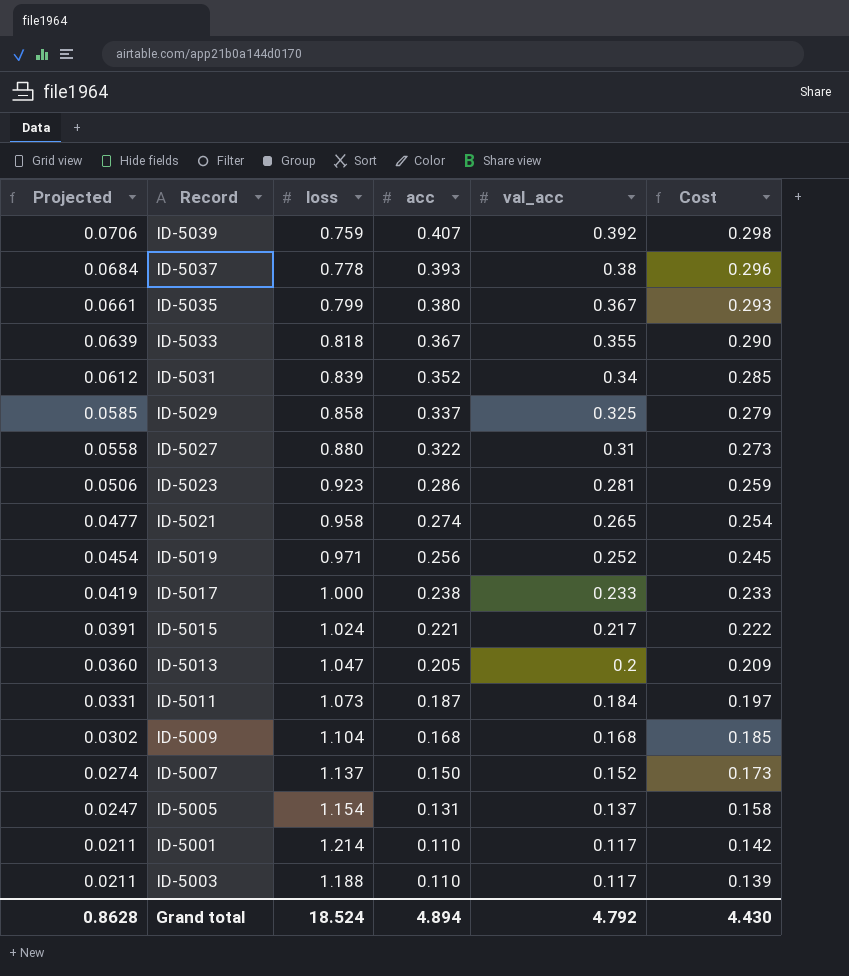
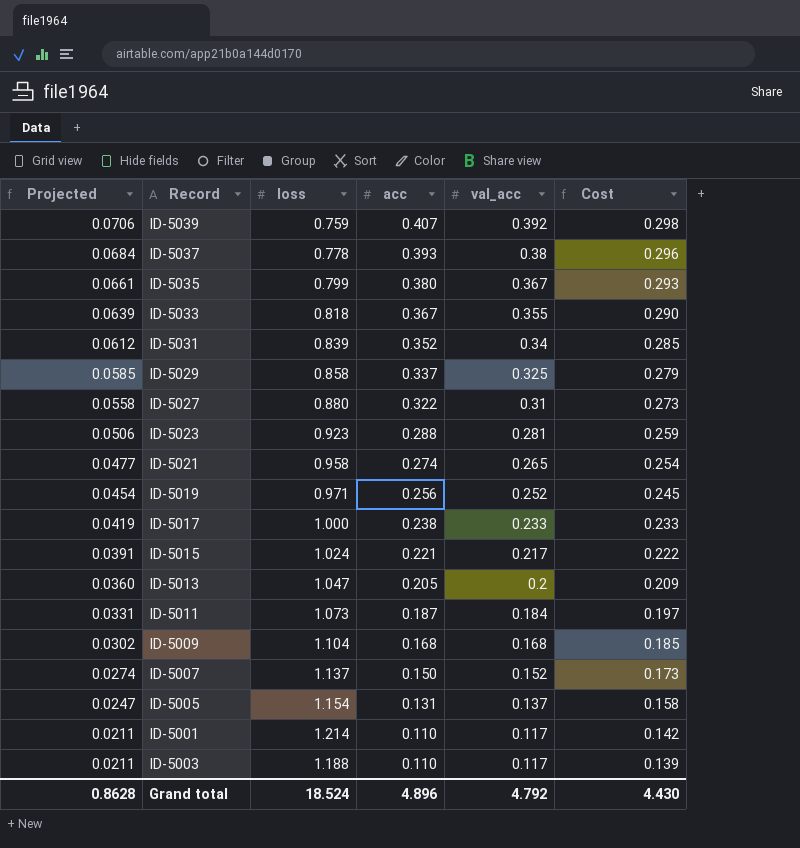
ID-5023 | acc: 0.286 -> 0.288
Grand total | acc: 4.894 -> 4.896

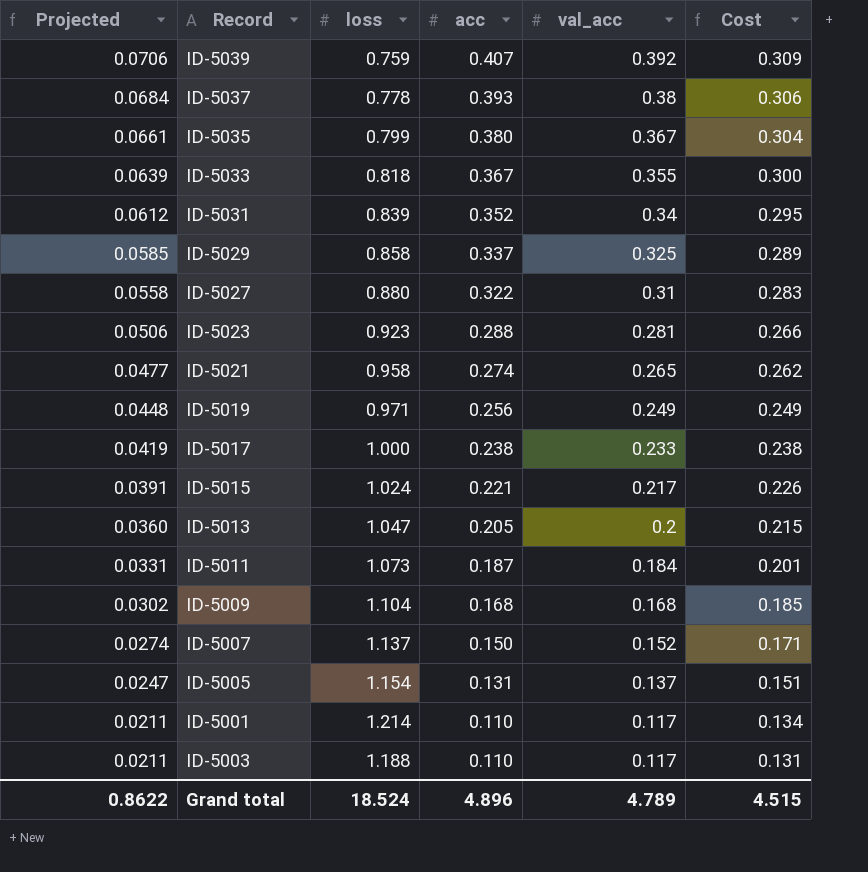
column Cost | formula: [loss] * [val_acc] -> [loss] * [acc]
ID-5019 | Projected: 0.0454 -> 0.0448
ID-5019 | val_acc: 0.252 -> 0.249
Grand total | Projected: 0.8628 -> 0.8622
Grand total | val_acc: 4.792 -> 4.789
Grand total | Cost: 4.430 -> 4.515

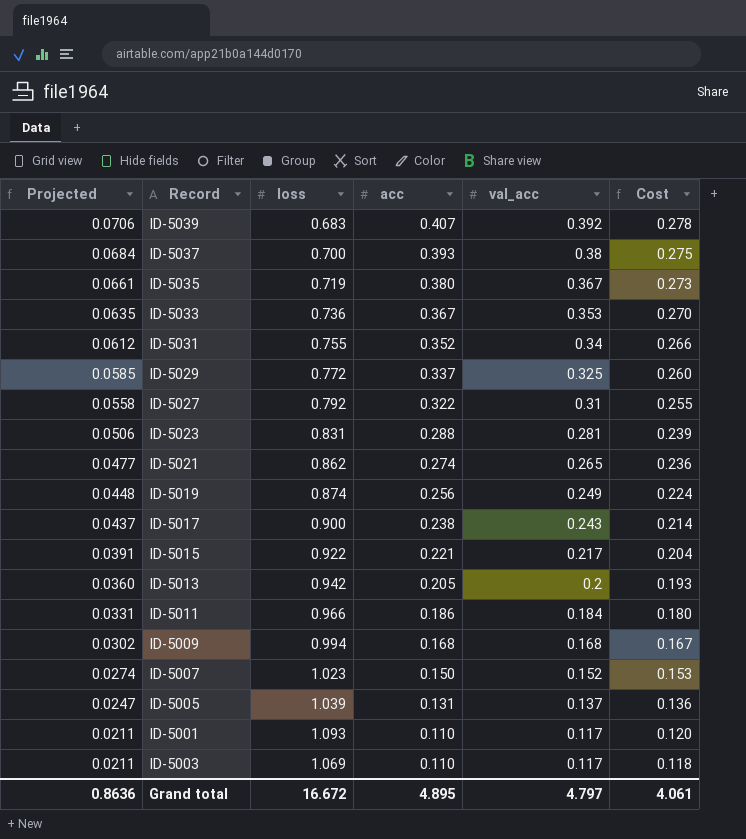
ID-5039 | loss: 0.759 -> 0.683
ID-5039 | Cost: 0.309 -> 0.278
ID-5037 | loss: 0.778 -> 0.700
ID-5037 | Cost: 0.306 -> 0.275
ID-5035 | loss: 0.799 -> 0.719
ID-5035 | Cost: 0.304 -> 0.273
ID-5033 | Projected: 0.0639 -> 0.0635
ID-5033 | loss: 0.818 -> 0.736
ID-5033 | val_acc: 0.355 -> 0.353
ID-5033 | Cost: 0.300 -> 0.270
ID-5031 | loss: 0.839 -> 0.755
ID-5031 | Cost: 0.295 -> 0.266
ID-5029 | loss: 0.858 -> 0.772
ID-5029 | Cost: 0.289 -> 0.260
ID-5027 | loss: 0.880 -> 0.792
ID-5027 | Cost: 0.283 -> 0.255
ID-5023 | loss: 0.923 -> 0.831
ID-5023 | Cost: 0.266 -> 0.239
ID-5021 | loss: 0.958 -> 0.862
ID-5021 | Cost: 0.262 -> 0.236
ID-5019 | loss: 0.971 -> 0.874
ID-5019 | Cost: 0.249 -> 0.224
ID-5017 | Projected: 0.0419 -> 0.0437
ID-5017 | loss: 1.000 -> 0.900
ID-5017 | val_acc: 0.233 -> 0.243
ID-5017 | Cost: 0.238 -> 0.214
ID-5015 | loss: 1.024 -> 0.922
ID-5015 | Cost: 0.226 -> 0.204
ID-5013 | loss: 1.047 -> 0.942
ID-5013 | Cost: 0.215 -> 0.193
ID-5011 | loss: 1.073 -> 0.966
ID-5011 | acc: 0.187 -> 0.186
ID-5011 | Cost: 0.201 -> 0.180
ID-5009 | loss: 1.104 -> 0.994
ID-5009 | Cost: 0.185 -> 0.167
ID-5007 | loss: 1.137 -> 1.023
ID-5007 | Cost: 0.171 -> 0.153
ID-5005 | loss: 1.154 -> 1.039
ID-5005 | Cost: 0.151 -> 0.136
ID-5001 | loss: 1.214 -> 1.093
ID-5001 | Cost: 0.134 -> 0.120
ID-5003 | loss: 1.188 -> 1.069
ID-5003 | Cost: 0.131 -> 0.118
Grand total | Projected: 0.8622 -> 0.8636
Grand total | loss: 18.524 -> 16.672
Grand total | acc: 4.896 -> 4.895
Grand total | val_acc: 4.789 -> 4.797
Grand total | Cost: 4.515 -> 4.061

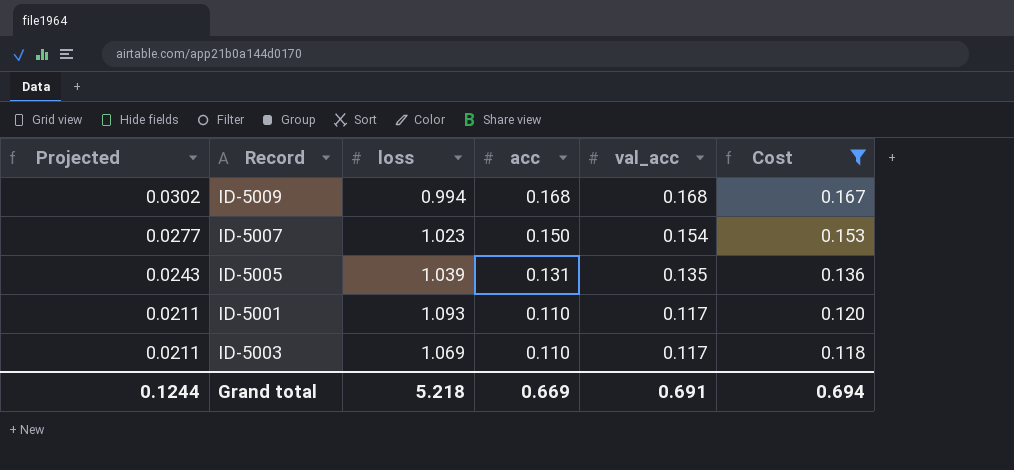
filter: none -> Cost <= 0.167
ID-5007 | Projected: 0.0274 -> 0.0277
ID-5007 | val_acc: 0.152 -> 0.154
ID-5005 | Projected: 0.0247 -> 0.0243
ID-5005 | val_acc: 0.137 -> 0.135
Grand total | Projected: 0.8636 -> 0.1244
Grand total | loss: 16.672 -> 5.218
Grand total | acc: 4.895 -> 0.669
Grand total | val_acc: 4.797 -> 0.691
Grand total | Cost: 4.061 -> 0.694

